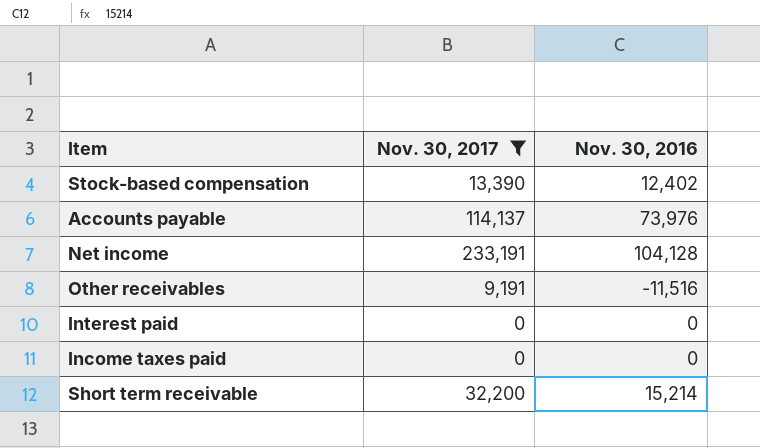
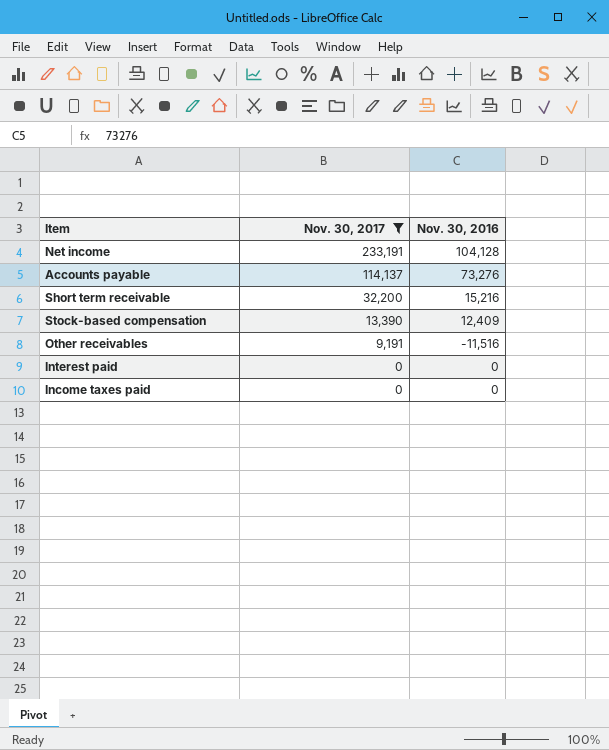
row order: none -> Nov. 30, 2017 descending
Accounts payable | Nov. 30, 2016: 73,976 -> 73,276
Short term receivable | Nov. 30, 2016: 15,214 -> 15,216
Stock-based compensation | Nov. 30, 2016: 12,402 -> 12,409

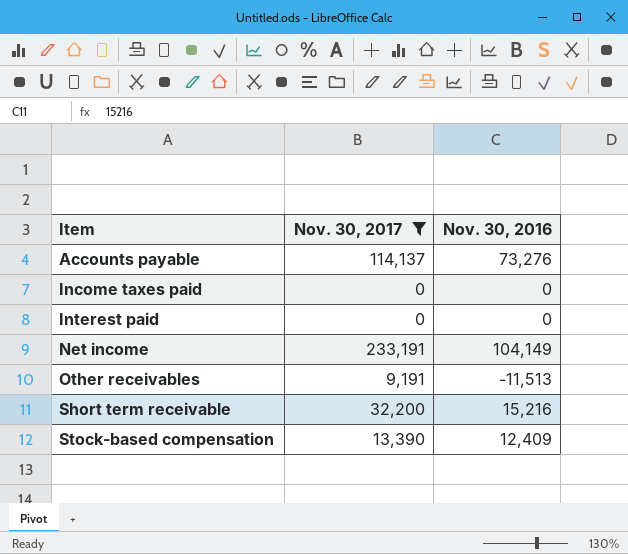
row order: Nov. 30, 2017 descending -> Item ascending
Net income | Nov. 30, 2016: 104,128 -> 104,149
Other receivables | Nov. 30, 2016: -11,516 -> -11,513

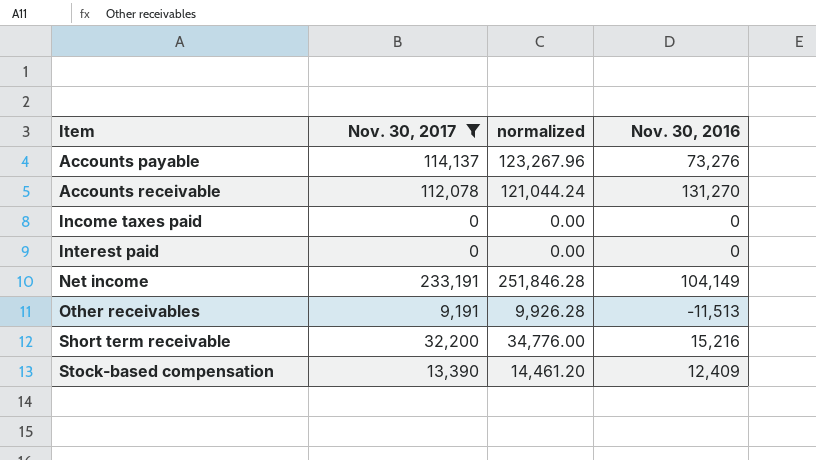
column normalized | formula: none -> [Nov. 30, 2017] * 1.08
row Accounts receivable: none -> 112,078 | 121,044.24 | 131,270

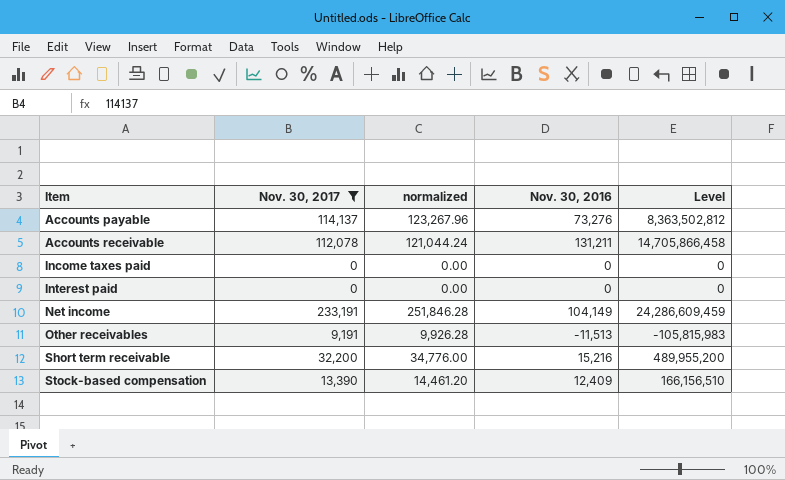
column Level | formula: none -> [Nov. 30, 2017] * [Nov. 30, 2016]
Accounts receivable | Nov. 30, 2016: 131,270 -> 131,211

